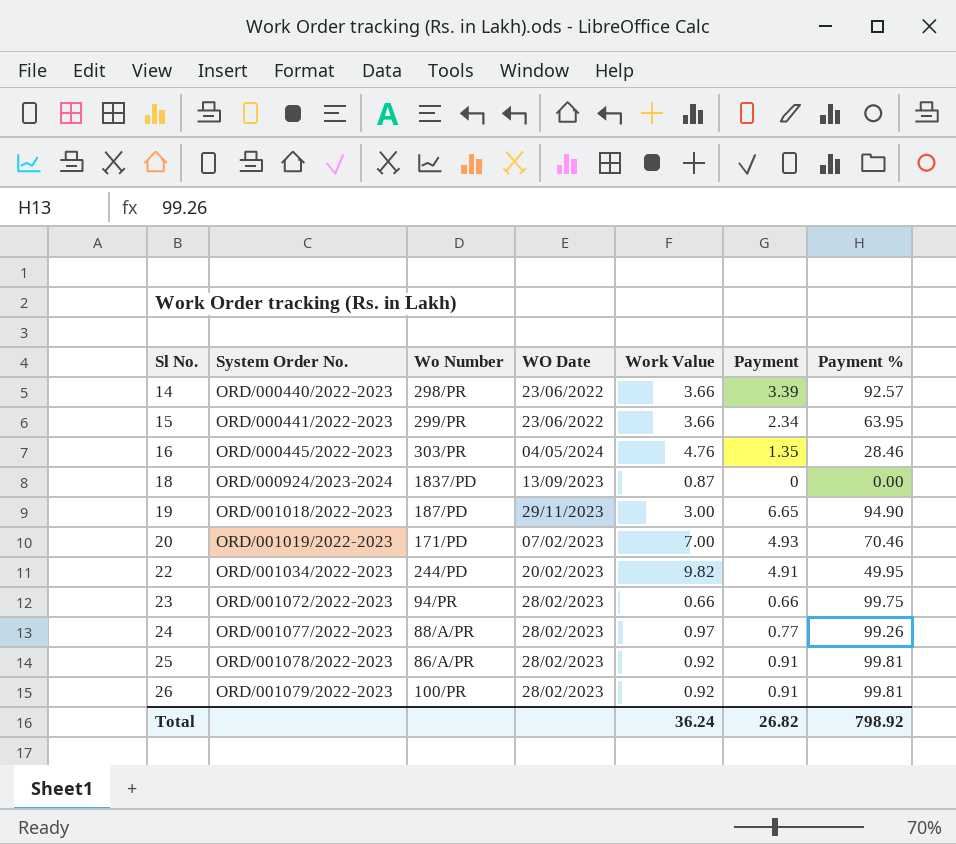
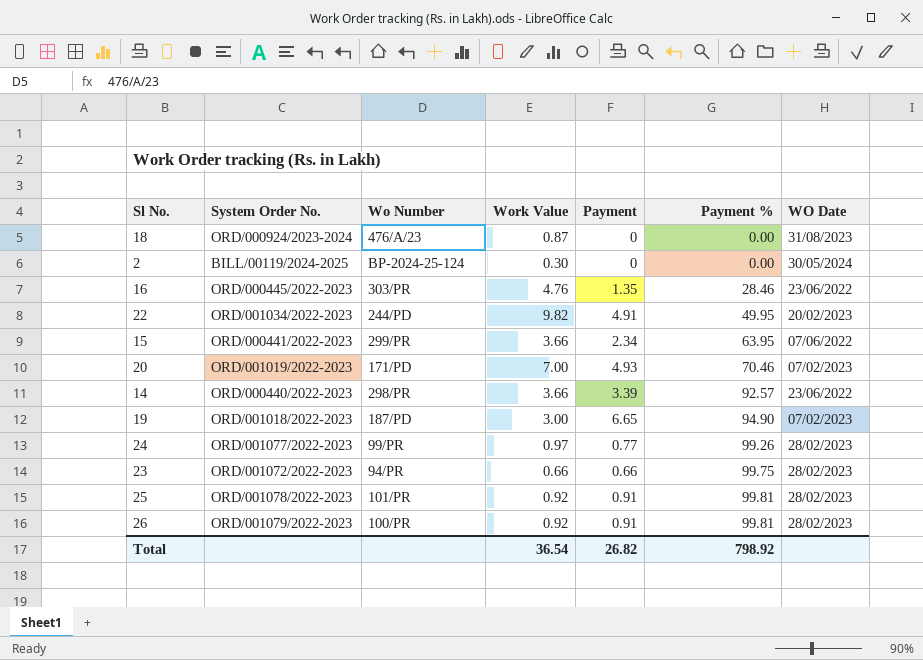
row order: Sl No. ascending -> Payment % ascending
column WO Date | position: 4 -> 7
18 | Wo Number: 1837/PD -> 476/A/23
18 | WO Date: 13/09/2023 -> 31/08/2023
row 2: none -> BILL/00119/2024-2025 | BP-2024-25-124 | 0.30 | 0 | 0.00 | 30/05/2024
16 | WO Date: 04/05/2024 -> 23/06/2022
15 | WO Date: 23/06/2022 -> 07/06/2022
19 | WO Date: 29/11/2023 -> 07/02/2023
24 | Wo Number: 88/A/PR -> 99/PR
25 | Wo Number: 86/A/PR -> 101/PR
Total | Work Value: 36.24 -> 36.54

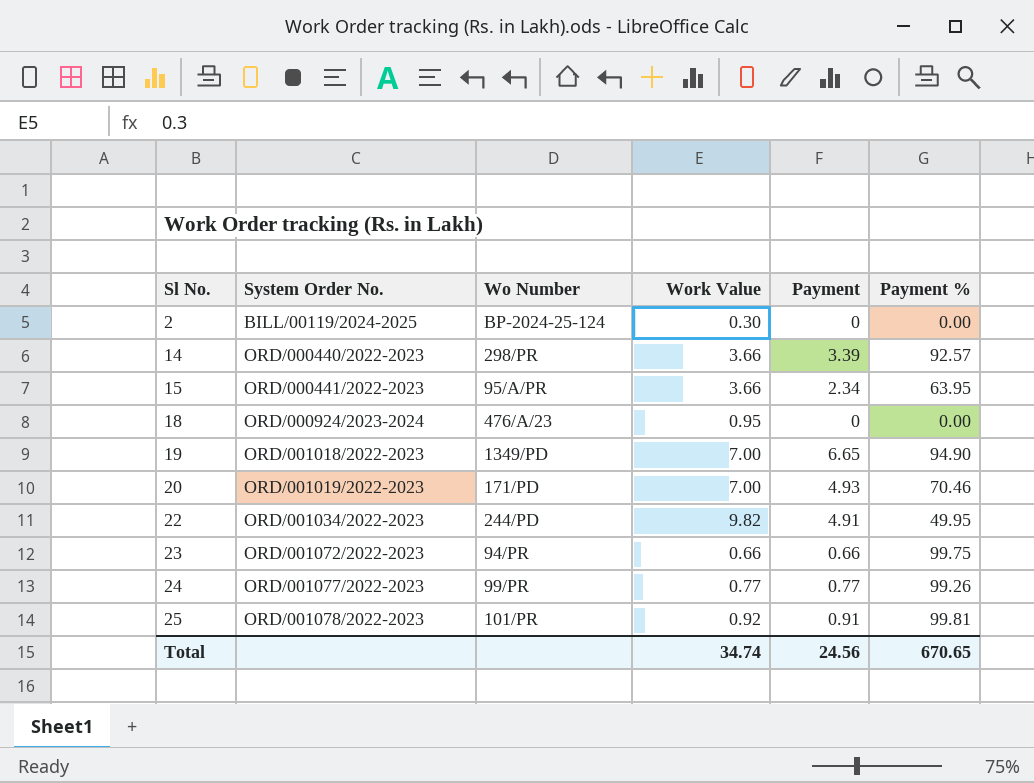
row order: Payment % ascending -> Sl No. ascending
column WO Date | position: 7 -> none
row 16: ORD/000445/2022-2023 | 303/PR | 4.76 | 1.35 | 28.46 | 23/06/2022 -> none
row 26: ORD/001079/2022-2023 | 100/PR | 0.92 | 0.91 | 99.81 | 28/02/2023 -> none
15 | Wo Number: 299/PR -> 95/A/PR
18 | Work Value: 0.87 -> 0.95
19 | Wo Number: 187/PD -> 1349/PD
19 | Work Value: 3.00 -> 7.00
24 | Work Value: 0.97 -> 0.77
Total | Work Value: 36.54 -> 34.74
Total | Payment: 26.82 -> 24.56
Total | Payment %: 798.92 -> 670.65

